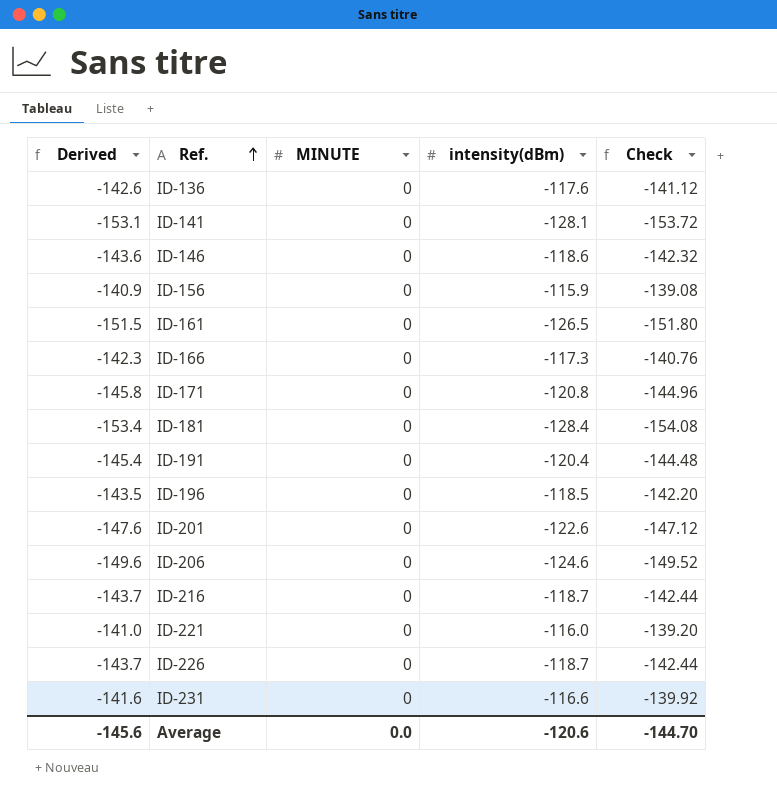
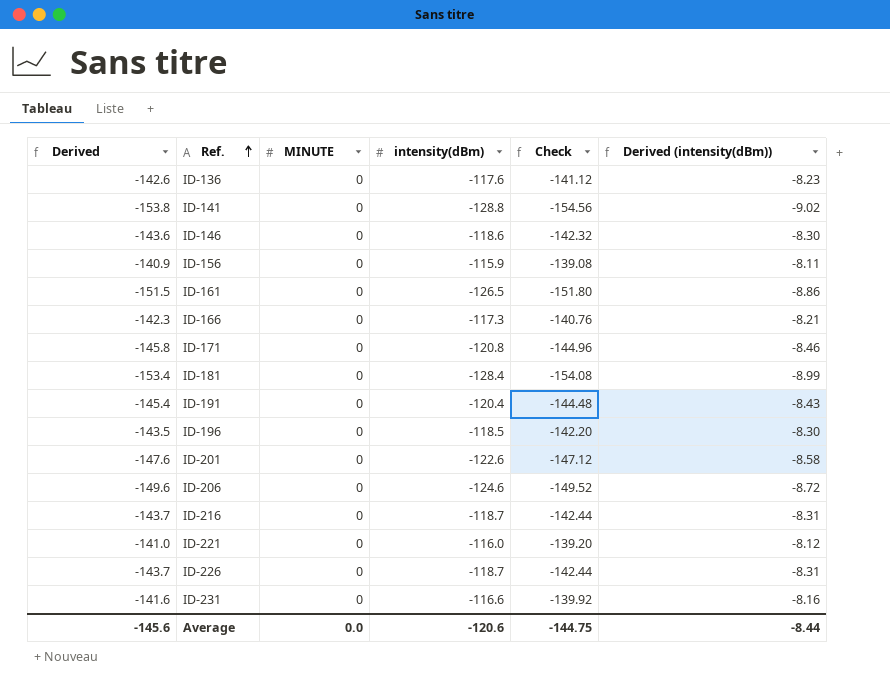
column Derived (intensity(dBm)) | formula: none -> [intensity(dBm)] * 0.07
ID-141 | Derived: -153.1 -> -153.8
ID-141 | intensity(dBm): -128.1 -> -128.8
ID-141 | Check: -153.72 -> -154.56
Average | Check: -144.70 -> -144.75

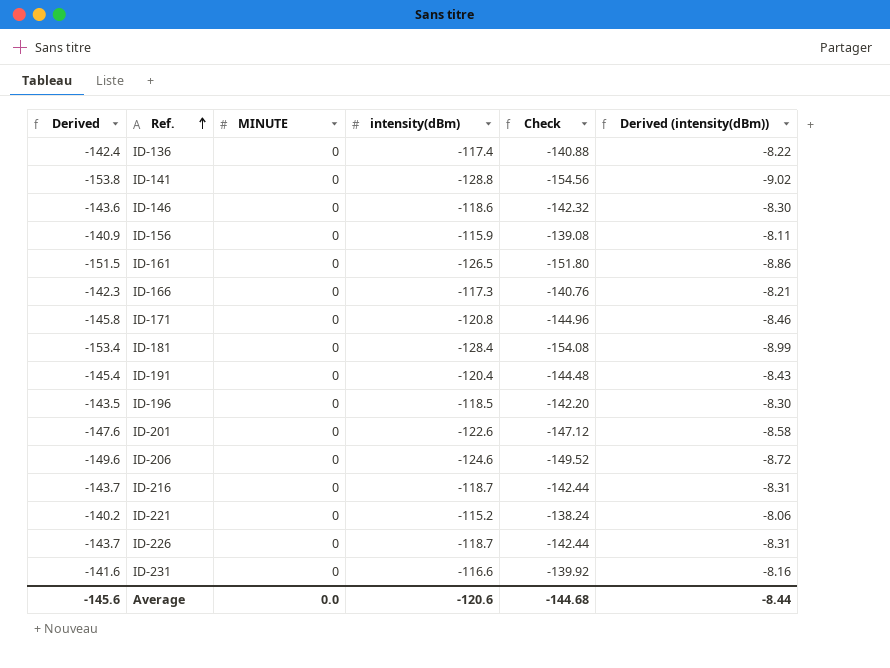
ID-136 | Derived: -142.6 -> -142.4
ID-136 | intensity(dBm): -117.6 -> -117.4
ID-136 | Check: -141.12 -> -140.88
ID-136 | Derived (intensity(dBm)): -8.23 -> -8.22
ID-221 | Derived: -141.0 -> -140.2
ID-221 | intensity(dBm): -116.0 -> -115.2
ID-221 | Check: -139.20 -> -138.24
ID-221 | Derived (intensity(dBm)): -8.12 -> -8.06
Average | Check: -144.75 -> -144.68

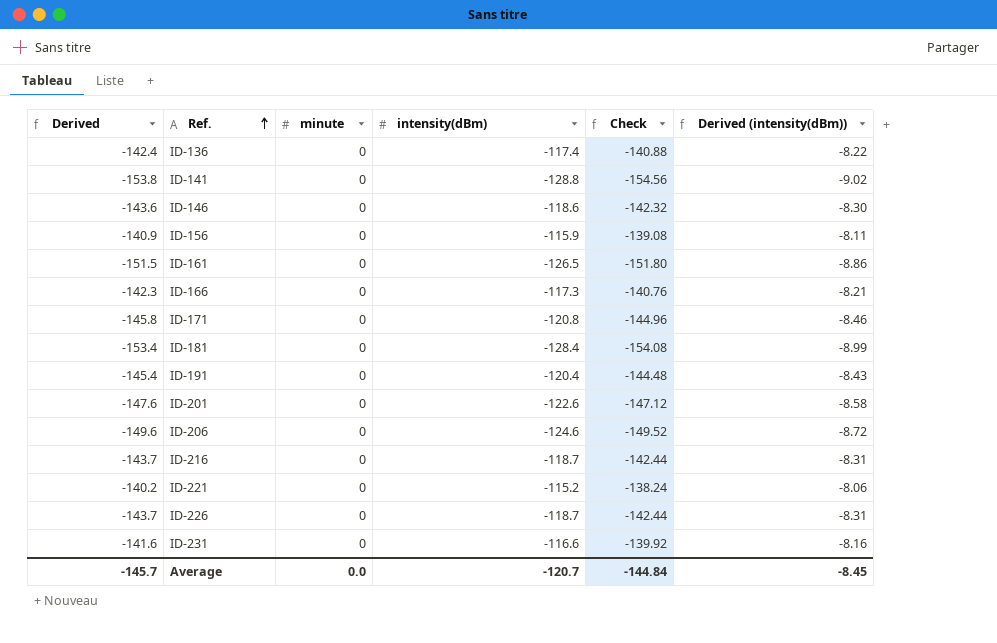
column name: MINUTE -> minute
row ID-196: -143.5 | 0 | -118.5 | -142.20 | -8.30 -> none
Average | Derived: -145.6 -> -145.7
Average | intensity(dBm): -120.6 -> -120.7
Average | Check: -144.68 -> -144.84
Average | Derived (intensity(dBm)): -8.44 -> -8.45

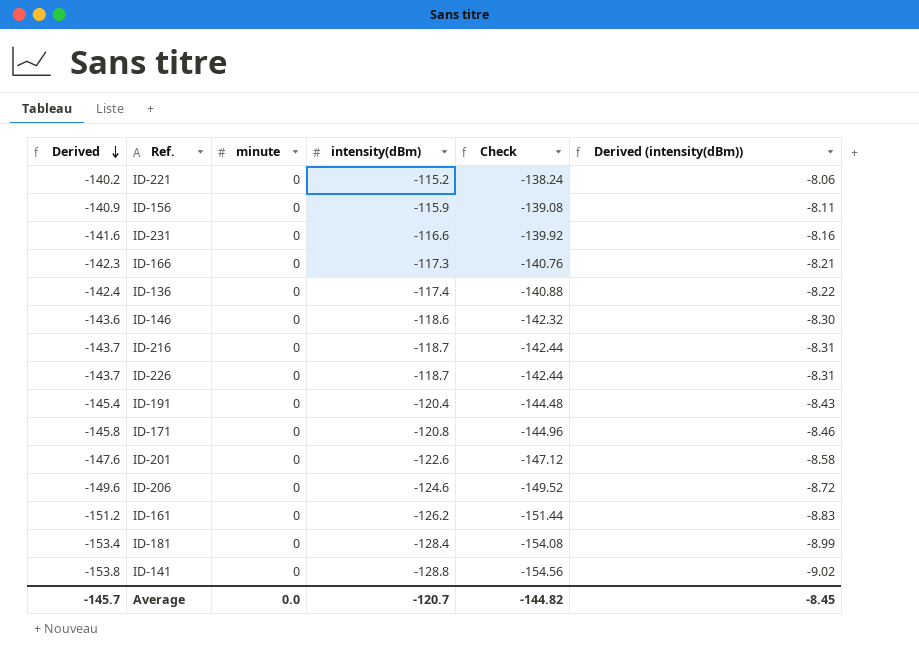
row order: Ref. ascending -> Derived descending
ID-161 | Derived: -151.5 -> -151.2
ID-161 | intensity(dBm): -126.5 -> -126.2
ID-161 | Check: -151.80 -> -151.44
ID-161 | Derived (intensity(dBm)): -8.86 -> -8.83
Average | Check: -144.84 -> -144.82

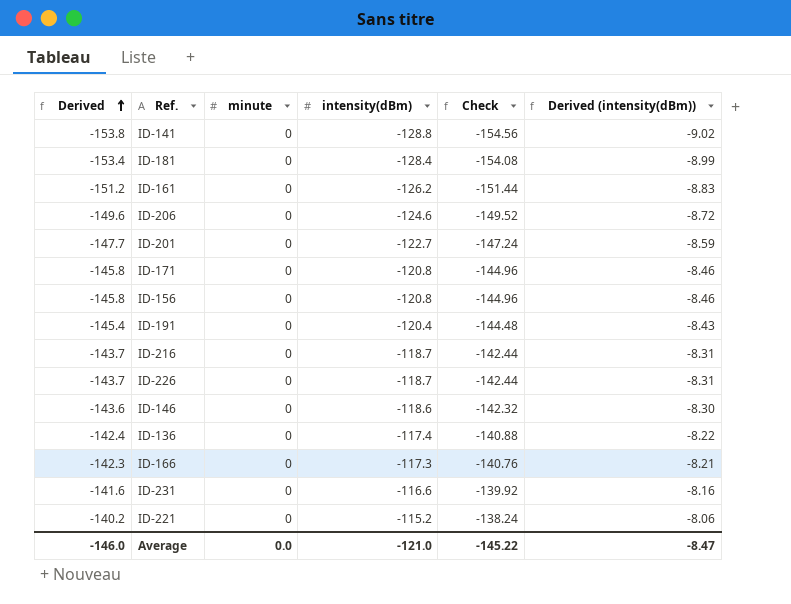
row order: Derived descending -> Derived ascending
ID-201 | Derived: -147.6 -> -147.7
ID-201 | intensity(dBm): -122.6 -> -122.7
ID-201 | Check: -147.12 -> -147.24
ID-201 | Derived (intensity(dBm)): -8.58 -> -8.59
ID-156 | Derived: -140.9 -> -145.8
ID-156 | intensity(dBm): -115.9 -> -120.8
ID-156 | Check: -139.08 -> -144.96
ID-156 | Derived (intensity(dBm)): -8.11 -> -8.46
Average | Derived: -145.7 -> -146.0
Average | intensity(dBm): -120.7 -> -121.0
Average | Check: -144.82 -> -145.22
Average | Derived (intensity(dBm)): -8.45 -> -8.47

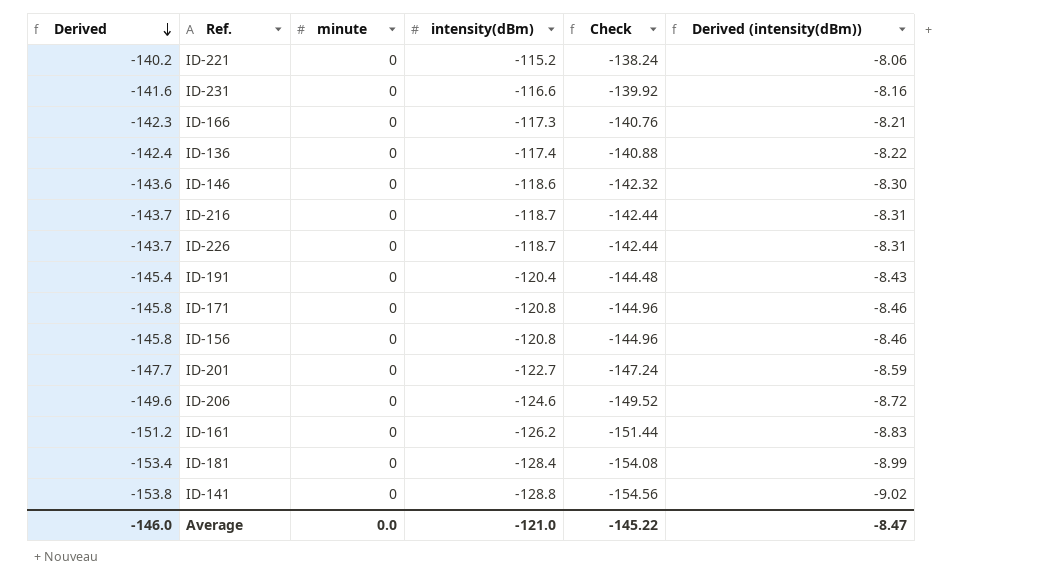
row order: Derived ascending -> Derived descending

